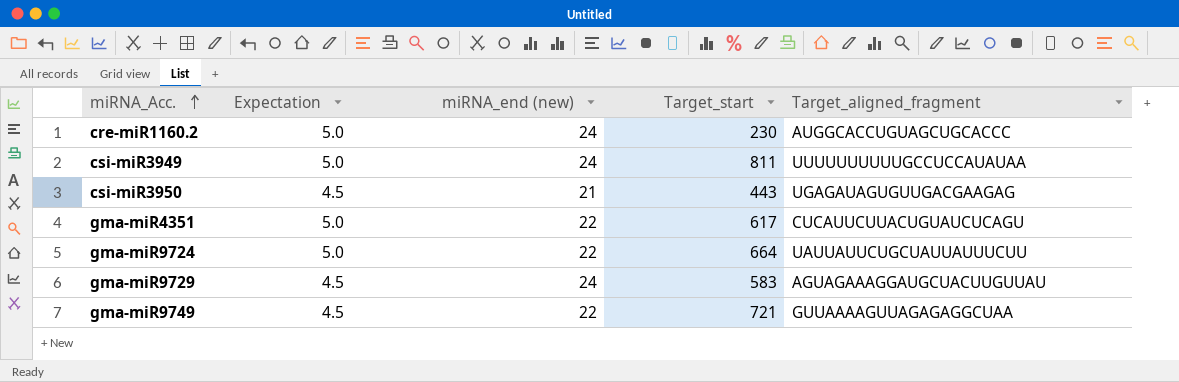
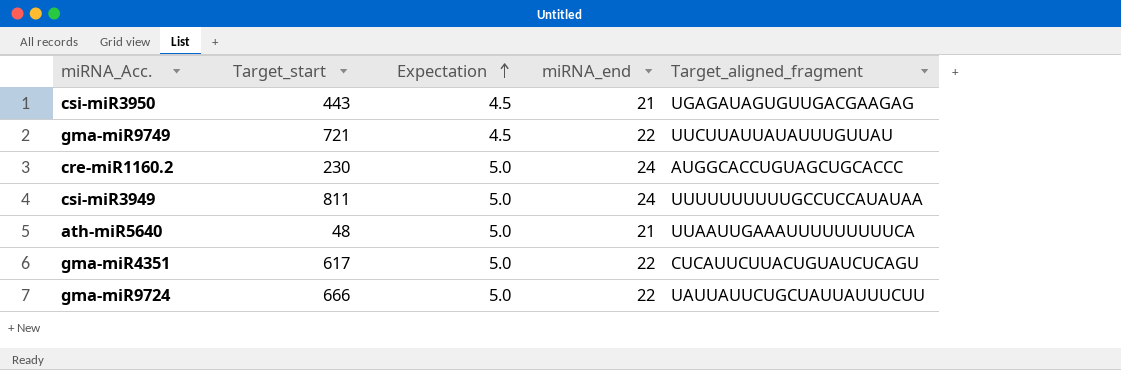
row order: miRNA_Acc. ascending -> Expectation ascending
column Target_start | position: 4 -> 2
column name: miRNA_end (new) -> miRNA_end
row gma-miR9729: 4.5 | 24 | 583 | AGUAGAAAGGAUGCUACUUGUUAU -> none
gma-miR9749 | Target_aligned_fragment: GUUAAAAGUUAGAGAGGCUAA -> UUCUUAUUAUAUUUGUUAU
row ath-miR5640: none -> 48 | 5.0 | 21 | UUAAUUGAAAUUUUUUUUUCA
gma-miR9724 | Target_start: 664 -> 666

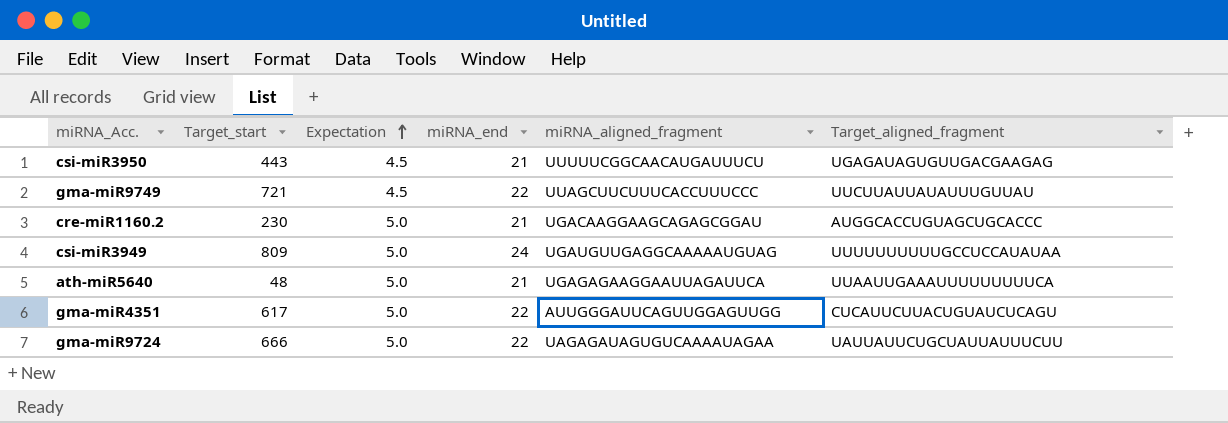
column miRNA_aligned_fragment | position: none -> 5
cre-miR1160.2 | miRNA_end: 24 -> 21
csi-miR3949 | Target_start: 811 -> 809

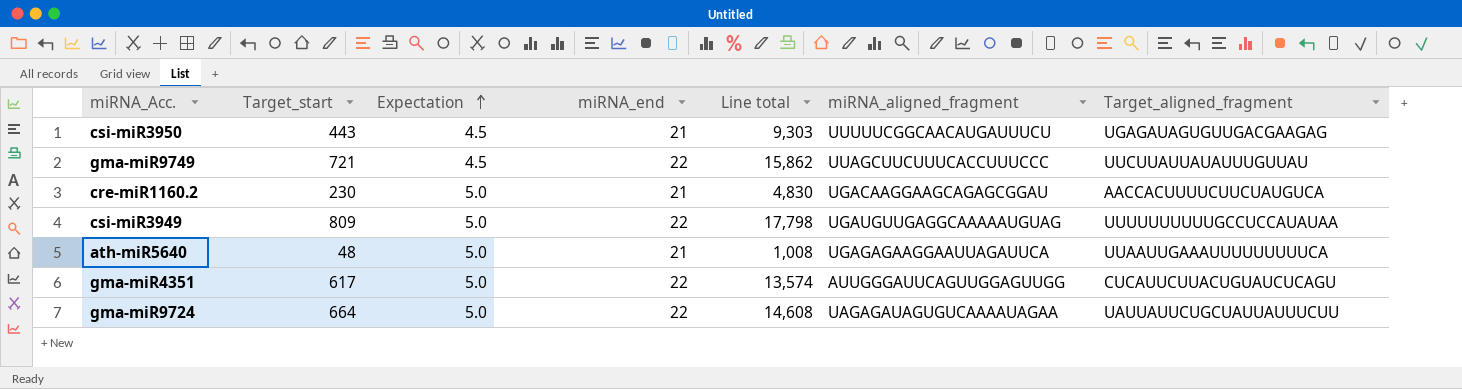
column Line total | formula: none -> [Target_start] * [miRNA_end]
cre-miR1160.2 | Target_aligned_fragment: AUGGCACCUGUAGCUGCACCC -> AACCACUUUUCUUCUAUGUCA
csi-miR3949 | miRNA_end: 24 -> 22
gma-miR9724 | Target_start: 666 -> 664

